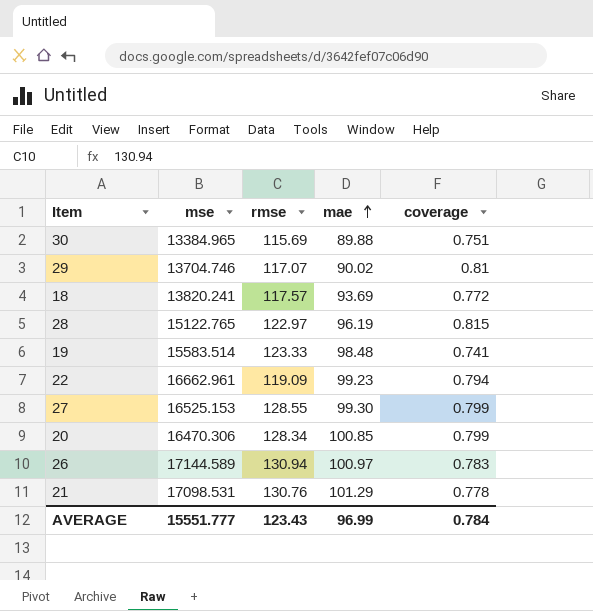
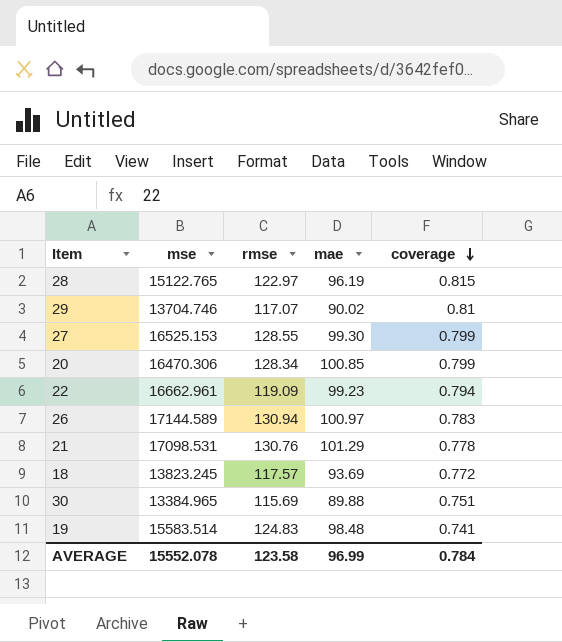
row order: mae ascending -> coverage descending
18 | mse: 13820.241 -> 13823.245
19 | rmse: 123.33 -> 124.83
AVERAGE | mse: 15551.777 -> 15552.078
AVERAGE | rmse: 123.43 -> 123.58

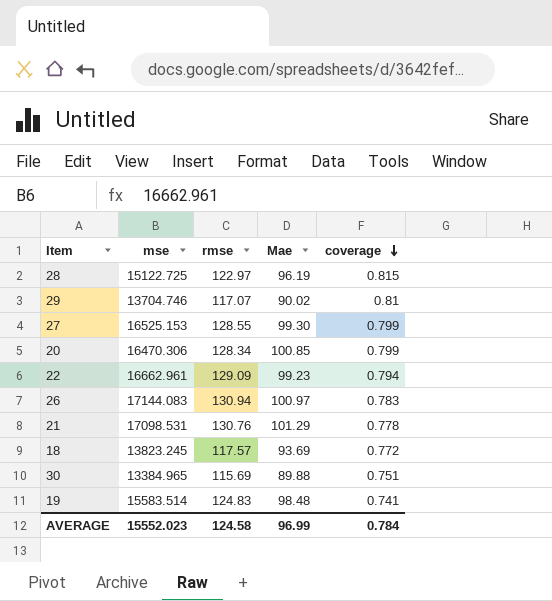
column name: mae -> Mae
28 | mse: 15122.765 -> 15122.725
22 | rmse: 119.09 -> 129.09
26 | mse: 17144.589 -> 17144.083
AVERAGE | mse: 15552.078 -> 15552.023
AVERAGE | rmse: 123.58 -> 124.58

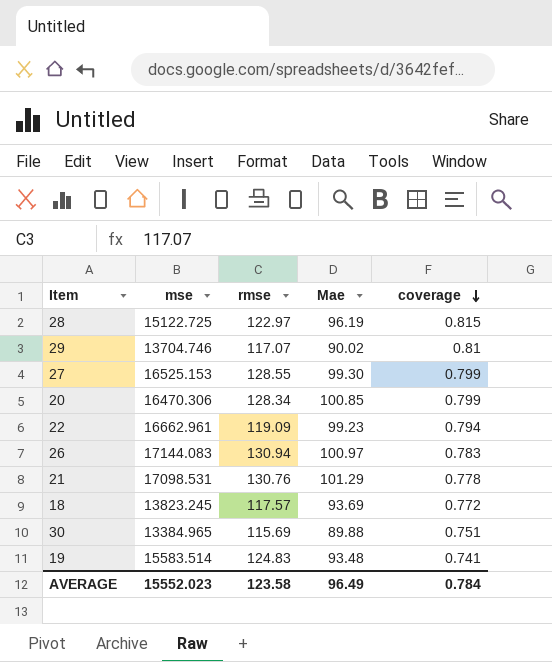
22 | rmse: 129.09 -> 119.09
19 | Mae: 98.48 -> 93.48
AVERAGE | rmse: 124.58 -> 123.58
AVERAGE | Mae: 96.99 -> 96.49

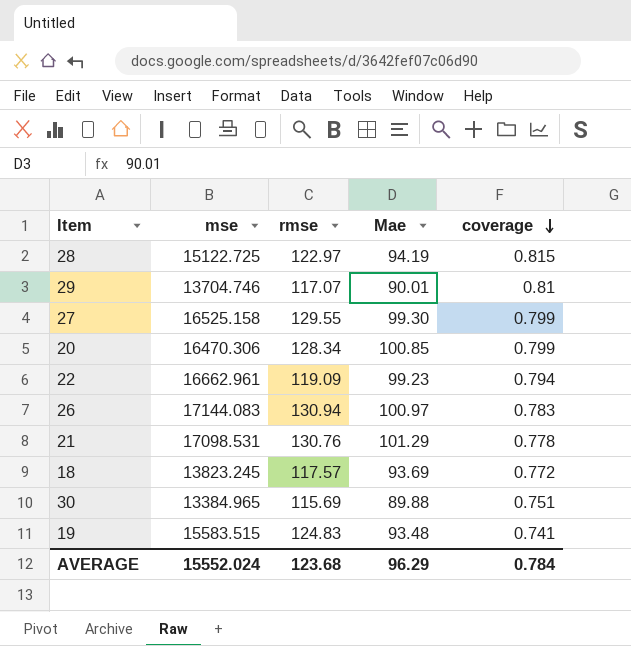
28 | Mae: 96.19 -> 94.19
29 | Mae: 90.02 -> 90.01
27 | mse: 16525.153 -> 16525.158
27 | rmse: 128.55 -> 129.55
19 | mse: 15583.514 -> 15583.515
AVERAGE | mse: 15552.023 -> 15552.024
AVERAGE | rmse: 123.58 -> 123.68
AVERAGE | Mae: 96.49 -> 96.29

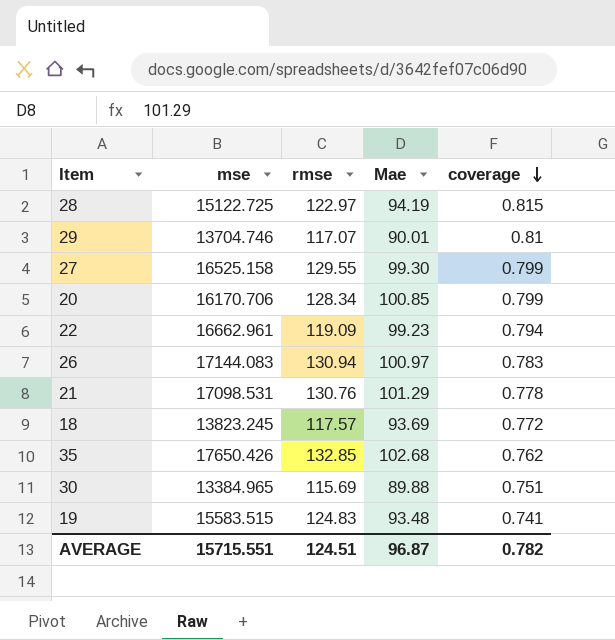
20 | mse: 16470.306 -> 16170.706
row 35: none -> 17650.426 | 132.85 | 102.68 | 0.762
AVERAGE | mse: 15552.024 -> 15715.551
AVERAGE | rmse: 123.68 -> 124.51
AVERAGE | Mae: 96.29 -> 96.87
AVERAGE | coverage: 0.784 -> 0.782

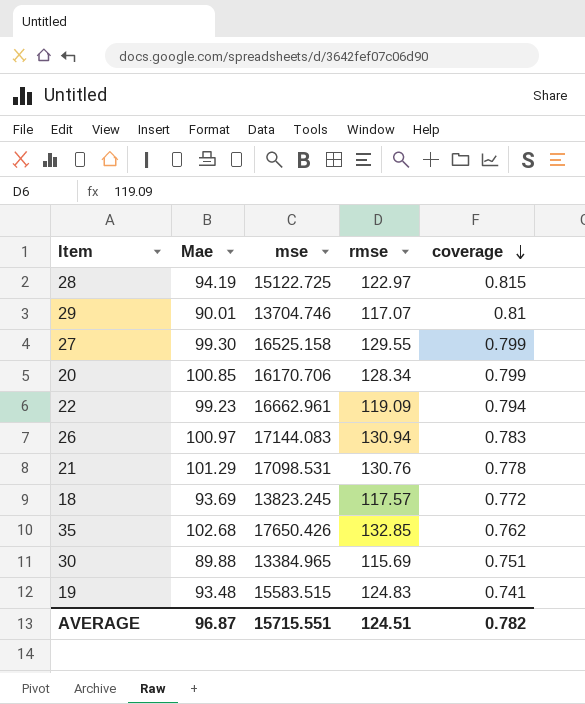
column Mae | position: 4 -> 2

